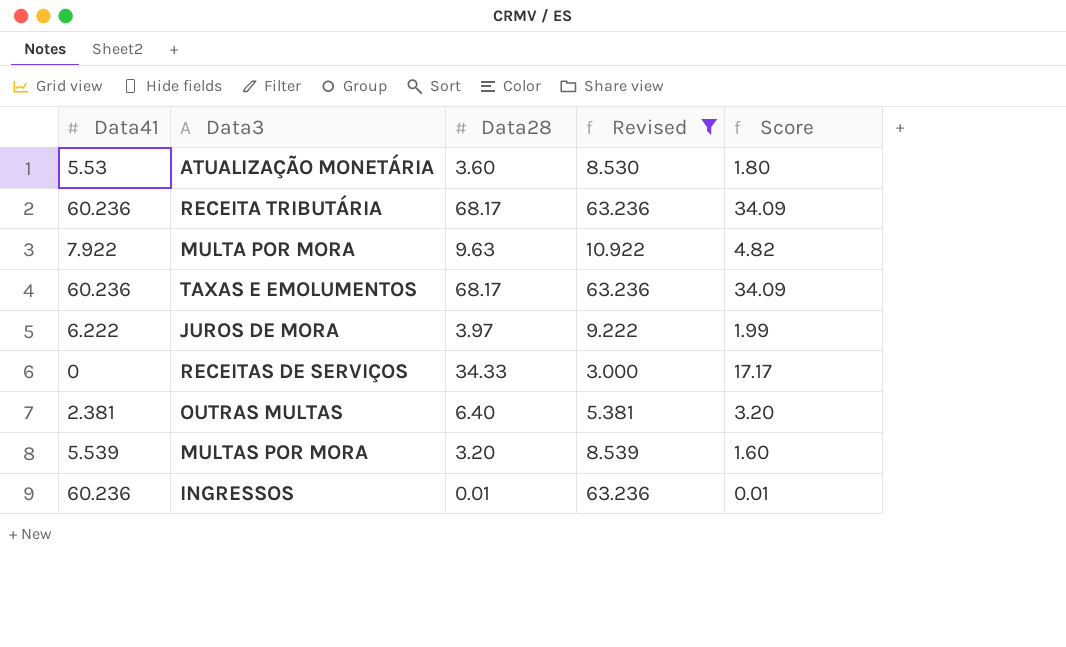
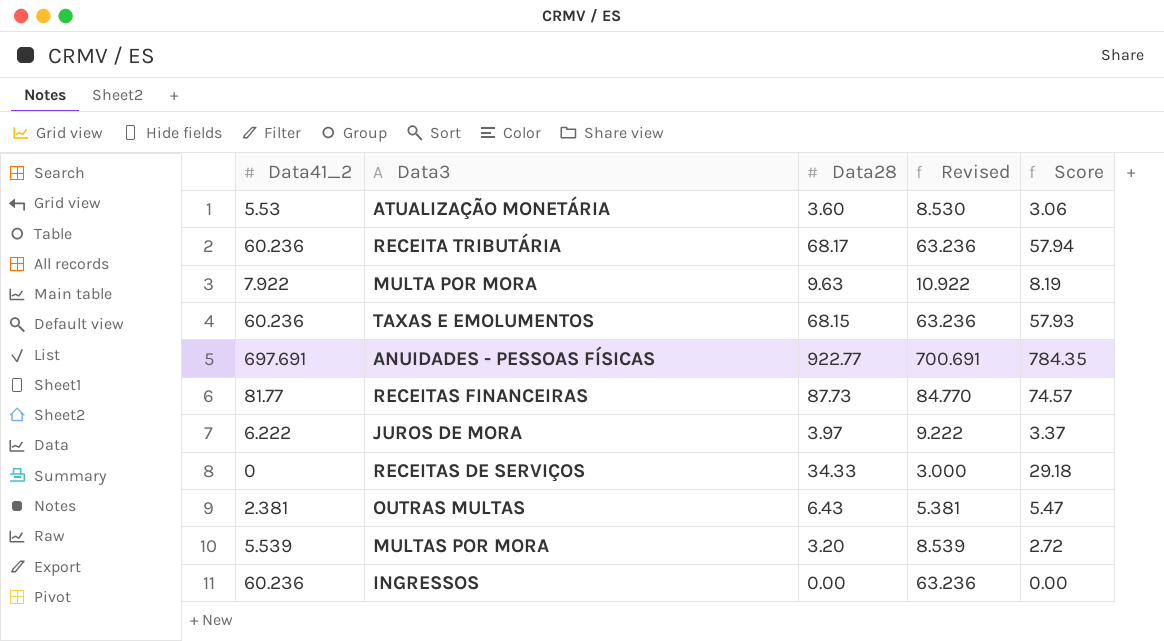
filter: Revised <= 63.236 -> none
column name: Data41 -> Data41_2
column Score | formula: [Data28] * 0.5 -> [Data28] * 0.85
TAXAS E EMOLUMENTOS | Data28: 68.17 -> 68.15
OUTRAS MULTAS | Data28: 6.40 -> 6.43
INGRESSOS | Data28: 0.01 -> 0.00

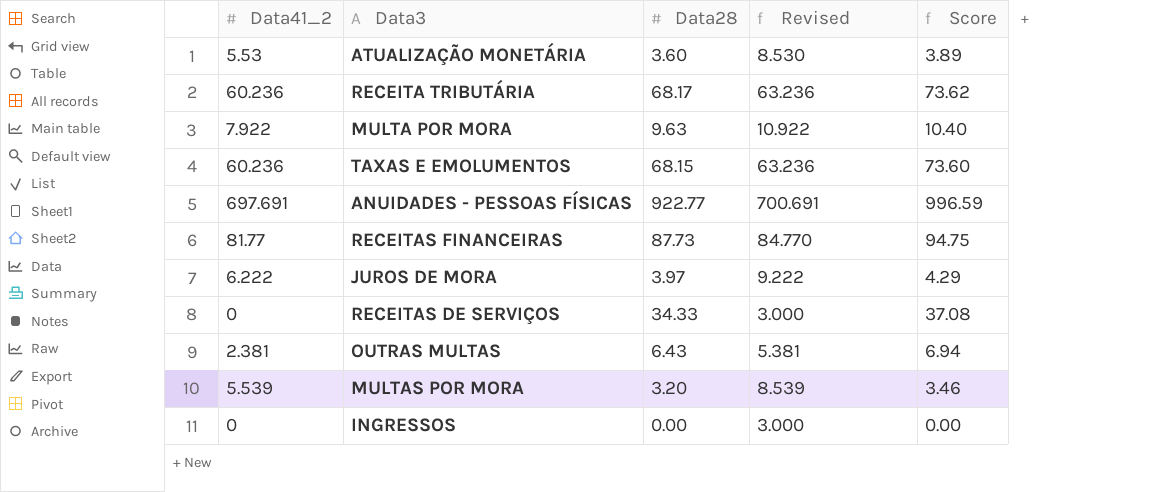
column Score | formula: [Data28] * 0.85 -> [Data28] * 1.08
INGRESSOS | Data41_2: 60.236 -> 0
INGRESSOS | Revised: 63.236 -> 3.000

